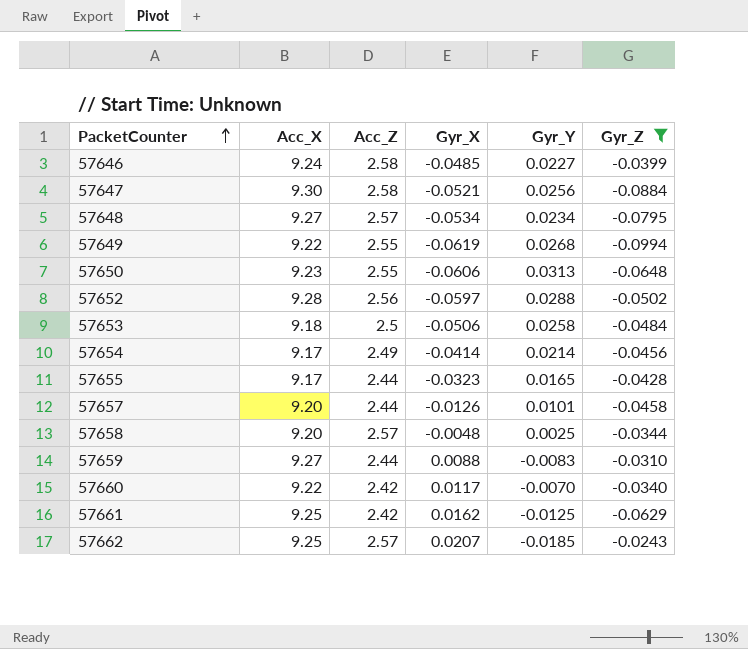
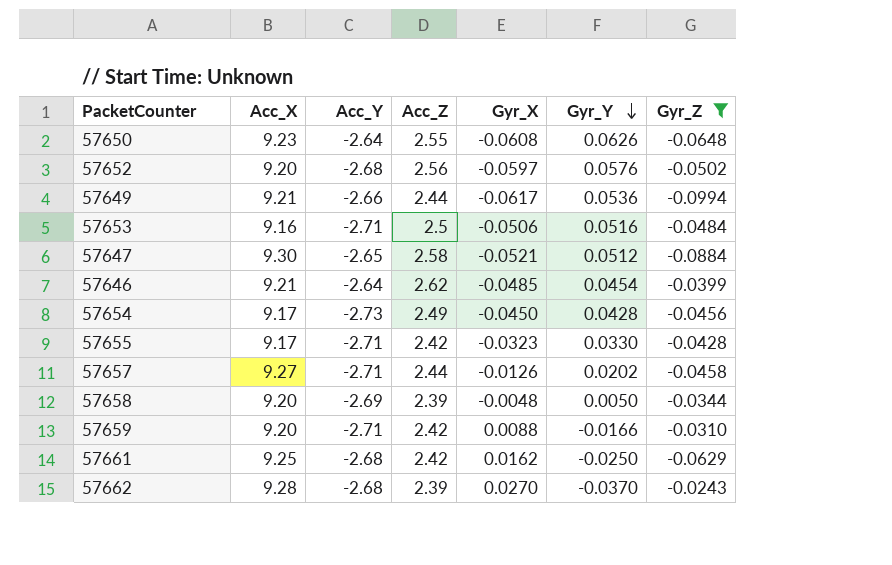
row order: PacketCounter ascending -> Gyr_Y descending
column Acc_Y | position: none -> 3
row 57648: 9.27 | 2.57 | -0.0534 | 0.0234 | -0.0795 -> none
row 57660: 9.22 | 2.42 | 0.0117 | -0.0070 | -0.0340 -> none
57650 | Gyr_X: -0.0606 -> -0.0608
57650 | Gyr_Y: 0.0313 -> 0.0626
57652 | Acc_X: 9.28 -> 9.20
57652 | Gyr_Y: 0.0288 -> 0.0576
57649 | Acc_X: 9.22 -> 9.21
57649 | Acc_Z: 2.55 -> 2.44
57649 | Gyr_X: -0.0619 -> -0.0617
57649 | Gyr_Y: 0.0268 -> 0.0536
57653 | Acc_X: 9.18 -> 9.16
57653 | Gyr_Y: 0.0258 -> 0.0516
57647 | Gyr_Y: 0.0256 -> 0.0512
57646 | Acc_X: 9.24 -> 9.21
57646 | Acc_Z: 2.58 -> 2.62
57646 | Gyr_Y: 0.0227 -> 0.0454
57654 | Gyr_X: -0.0414 -> -0.0450
57654 | Gyr_Y: 0.0214 -> 0.0428
57655 | Acc_Z: 2.44 -> 2.42
57655 | Gyr_Y: 0.0165 -> 0.0330
57657 | Acc_X: 9.20 -> 9.27
57657 | Gyr_Y: 0.0101 -> 0.0202
57658 | Acc_Z: 2.57 -> 2.39
57658 | Gyr_Y: 0.0025 -> 0.0050
57659 | Acc_X: 9.27 -> 9.20
57659 | Acc_Z: 2.44 -> 2.42
57659 | Gyr_Y: -0.0083 -> -0.0166
57661 | Gyr_Y: -0.0125 -> -0.0250
57662 | Acc_X: 9.25 -> 9.28
57662 | Acc_Z: 2.57 -> 2.39
57662 | Gyr_X: 0.0207 -> 0.0270
57662 | Gyr_Y: -0.0185 -> -0.0370

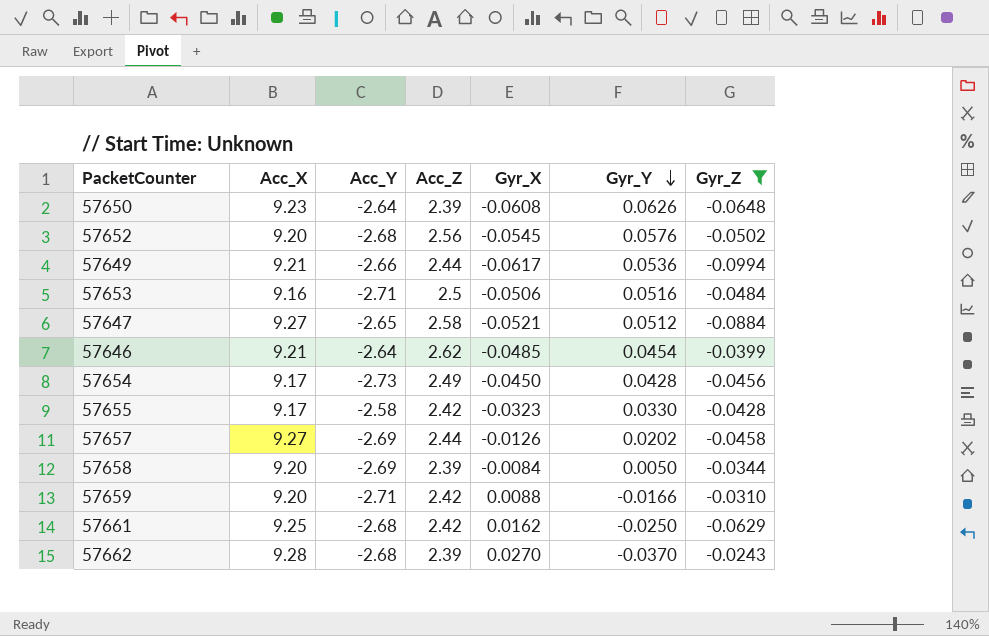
57650 | Acc_Z: 2.55 -> 2.39
57652 | Gyr_X: -0.0597 -> -0.0545
57647 | Acc_X: 9.30 -> 9.27
57655 | Acc_Y: -2.71 -> -2.58
57657 | Acc_Y: -2.71 -> -2.69
57658 | Gyr_X: -0.0048 -> -0.0084

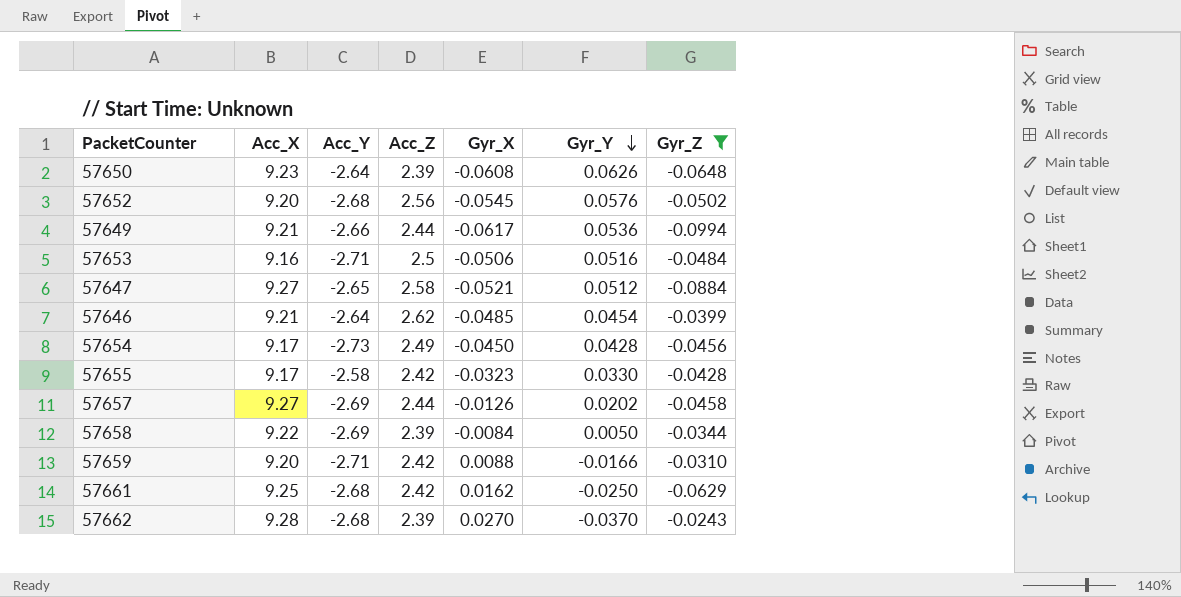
57658 | Acc_X: 9.20 -> 9.22

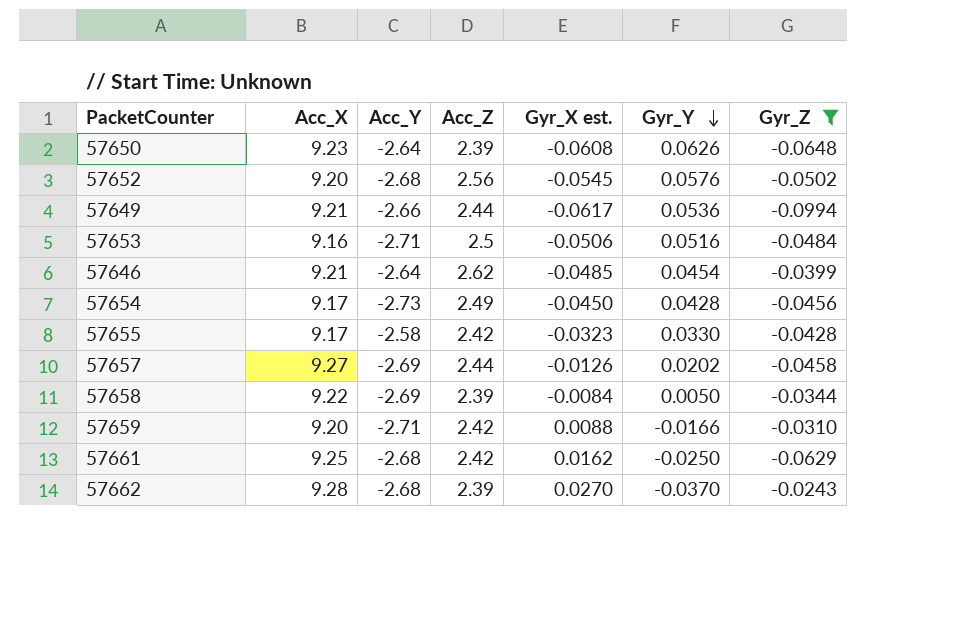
column name: Gyr_X -> Gyr_X est.
row 57647: 9.27 | -2.65 | 2.58 | -0.0521 | 0.0512 | -0.0884 -> none

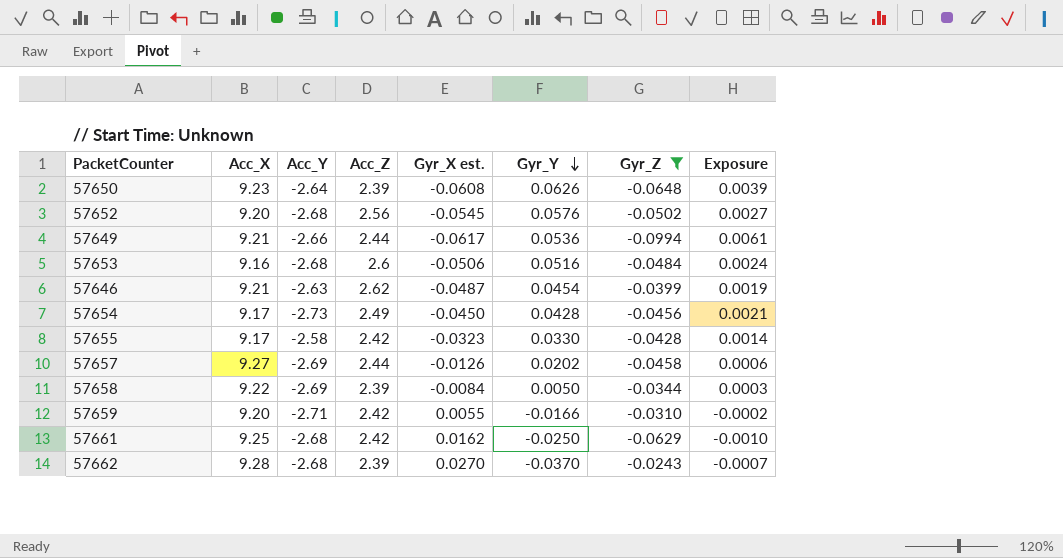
column Exposure | formula: none -> [Gyr_X est.] * [Gyr_Z]
57653 | Acc_Y: -2.71 -> -2.68
57653 | Acc_Z: 2.5 -> 2.6
57646 | Acc_Y: -2.64 -> -2.63
57646 | Gyr_X est.: -0.0485 -> -0.0487
57659 | Gyr_X est.: 0.0088 -> 0.0055

